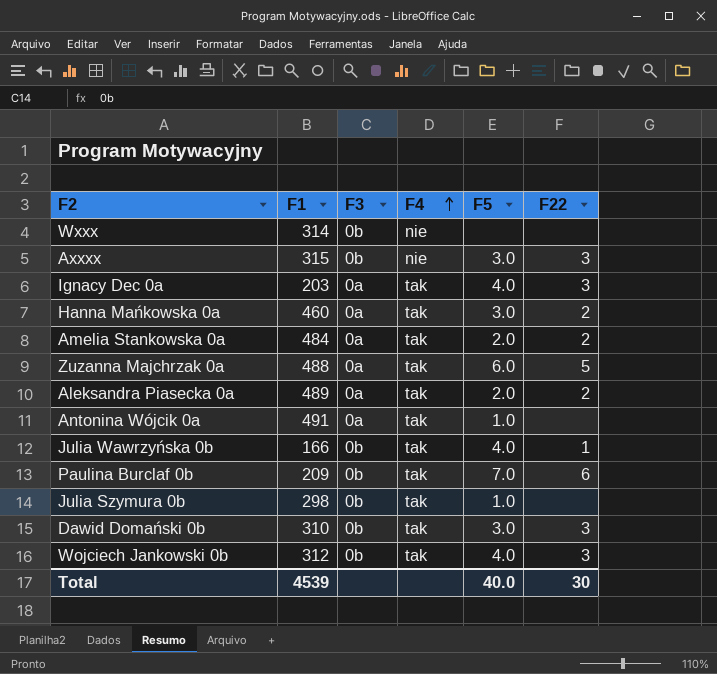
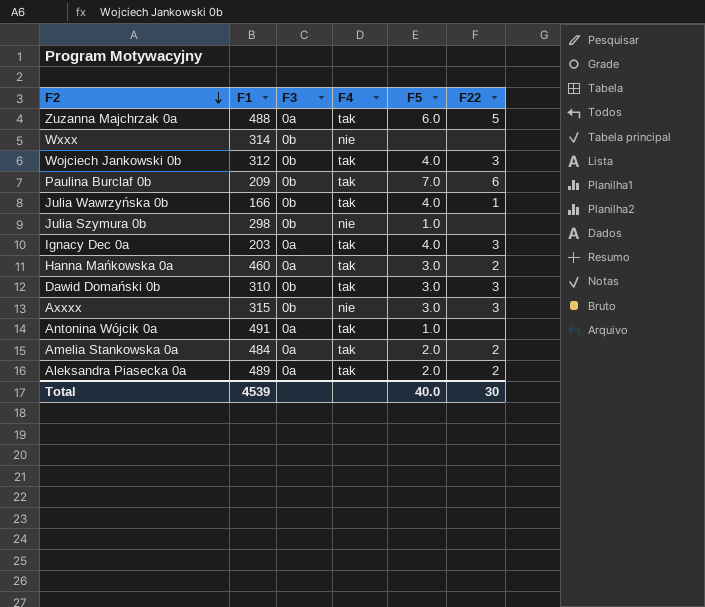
row order: F4 ascending -> F2 descending
Julia Szymura 0b | F4: tak -> nie

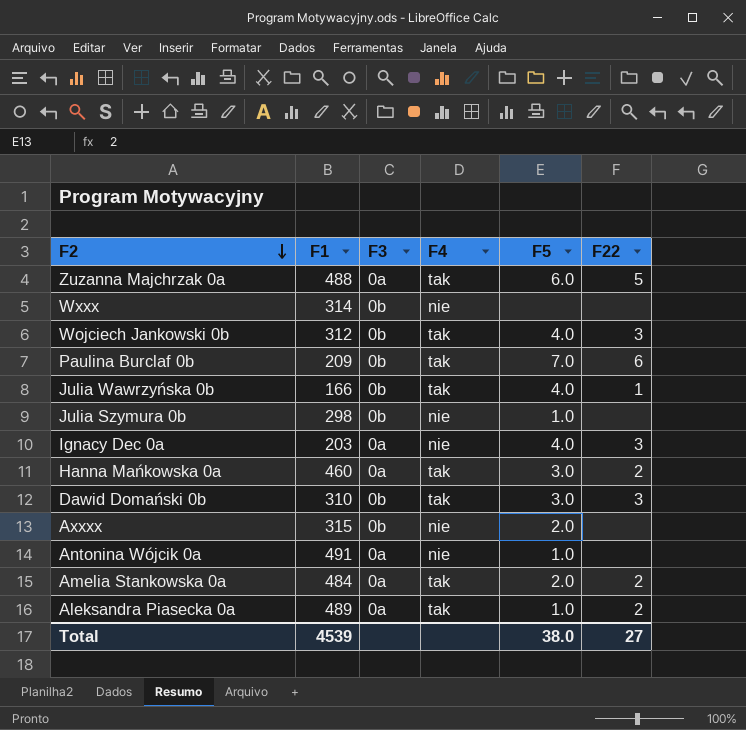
Ignacy Dec 0a | F4: tak -> nie
Axxxx | F5: 3.0 -> 2.0
Axxxx | F22: 3 -> none
Antonina Wójcik 0a | F4: tak -> nie
Aleksandra Piasecka 0a | F5: 2.0 -> 1.0
Total | F5: 40.0 -> 38.0
Total | F22: 30 -> 27

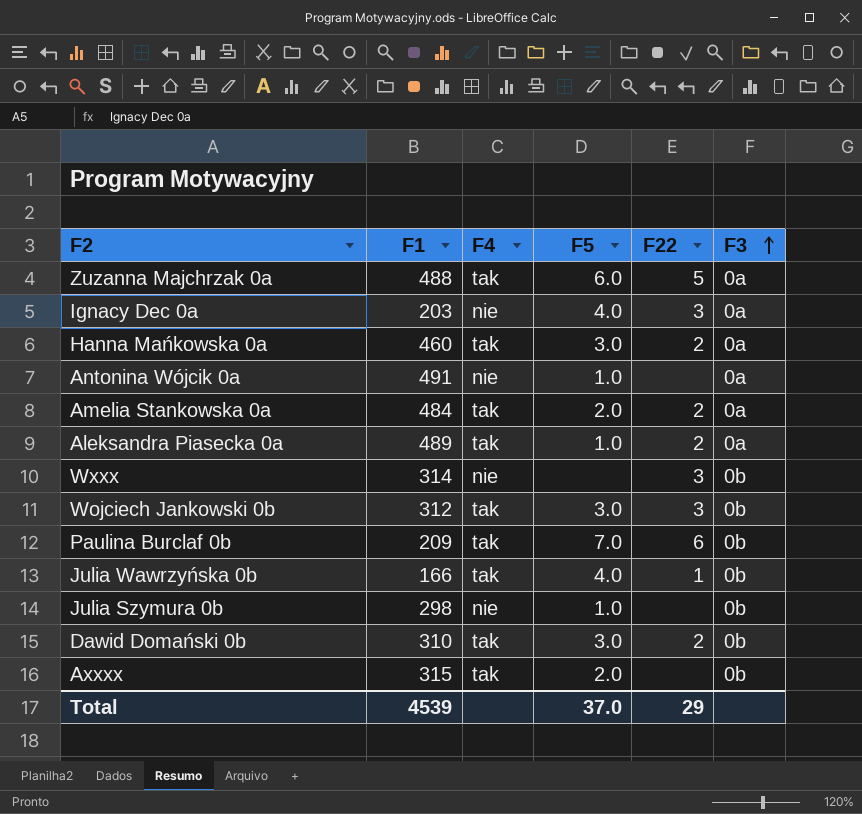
row order: F2 descending -> F3 ascending
column F3 | position: 3 -> 6
Wxxx | F22: none -> 3
Wojciech Jankowski 0b | F5: 4.0 -> 3.0
Dawid Domański 0b | F22: 3 -> 2
Axxxx | F4: nie -> tak
Total | F5: 38.0 -> 37.0
Total | F22: 27 -> 29

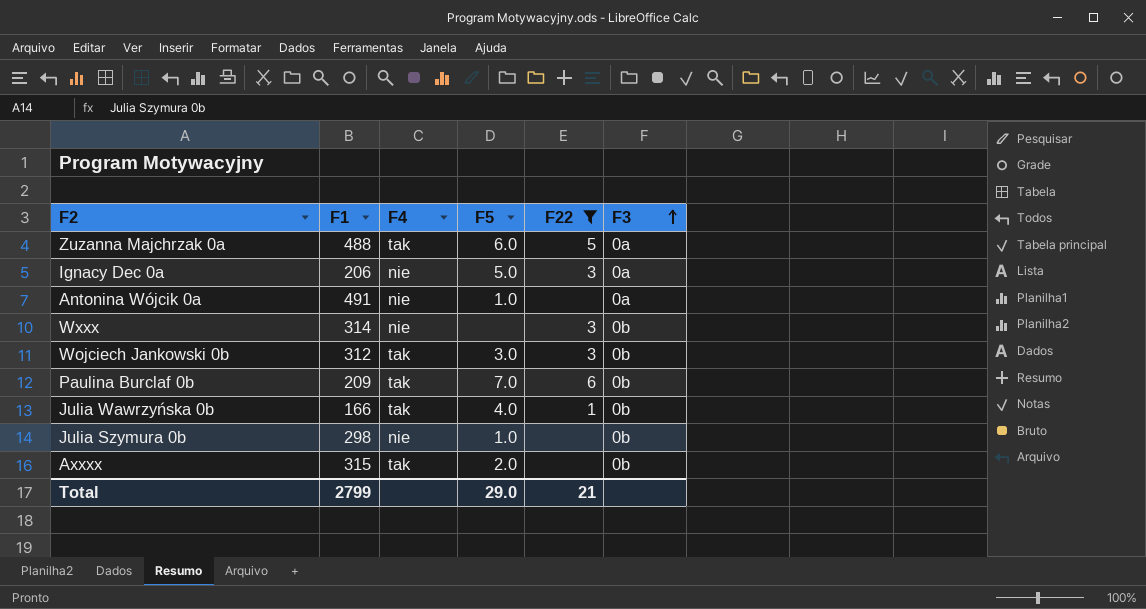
filter: none -> F22 != 2
Ignacy Dec 0a | F1: 203 -> 206
Ignacy Dec 0a | F5: 4.0 -> 5.0
Total | F1: 4539 -> 2799
Total | F5: 37.0 -> 29.0
Total | F22: 29 -> 21

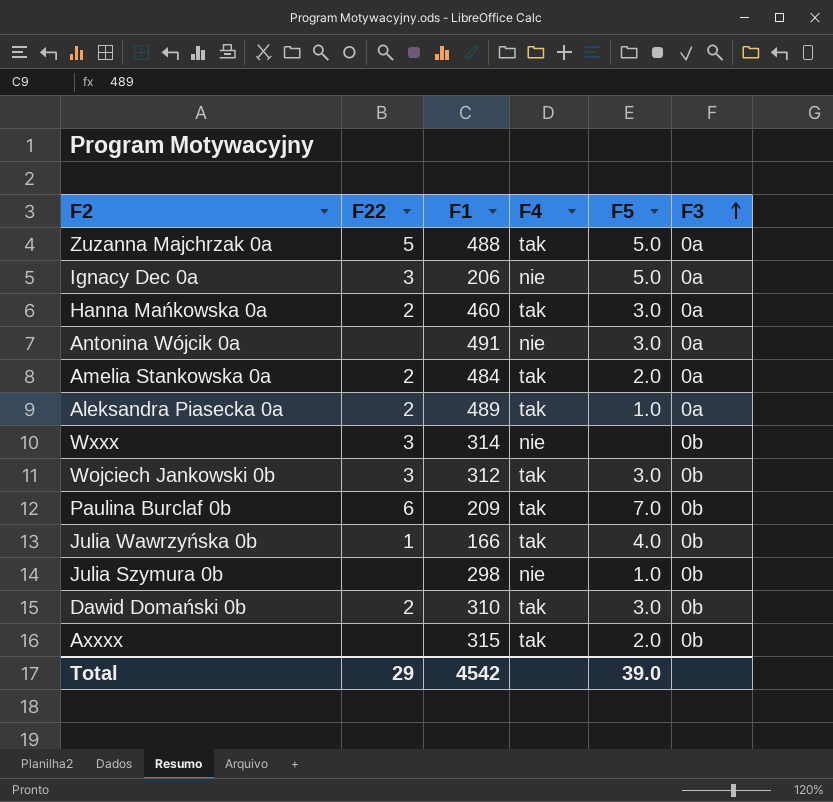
filter: F22 != 2 -> none
column F22 | position: 5 -> 2
Zuzanna Majchrzak 0a | F5: 6.0 -> 5.0
Antonina Wójcik 0a | F5: 1.0 -> 3.0
Total | F22: 21 -> 29
Total | F1: 2799 -> 4542
Total | F5: 29.0 -> 39.0

